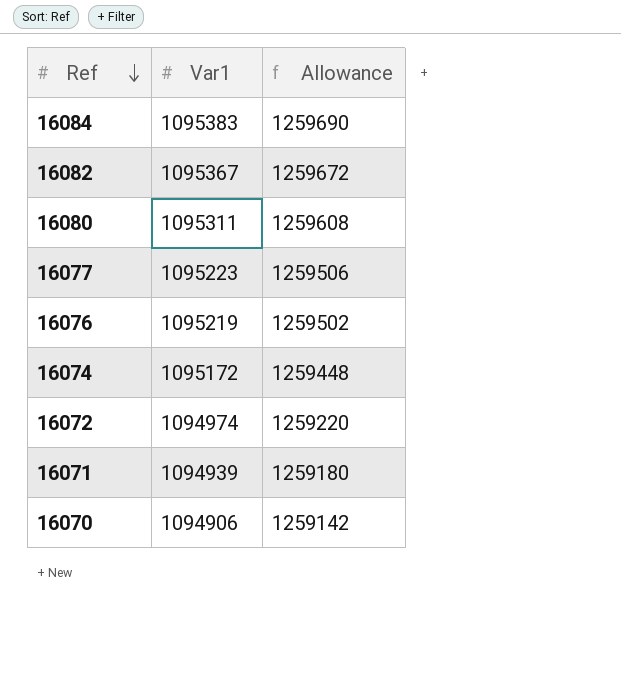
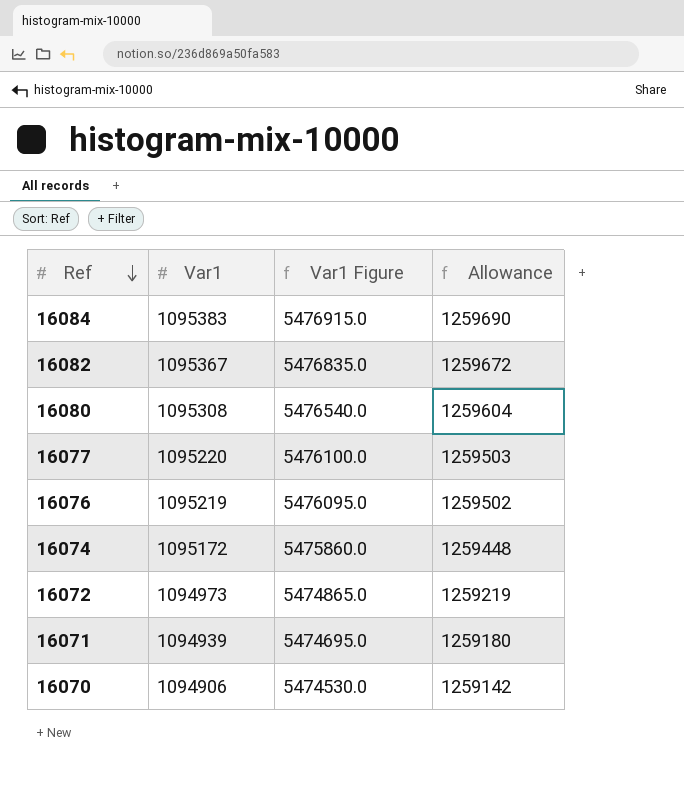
column Var1 Figure | formula: none -> [Var1] * 5
16080 | Var1: 1095311 -> 1095308
16080 | Allowance: 1259608 -> 1259604
16077 | Var1: 1095223 -> 1095220
16077 | Allowance: 1259506 -> 1259503
16072 | Var1: 1094974 -> 1094973
16072 | Allowance: 1259220 -> 1259219

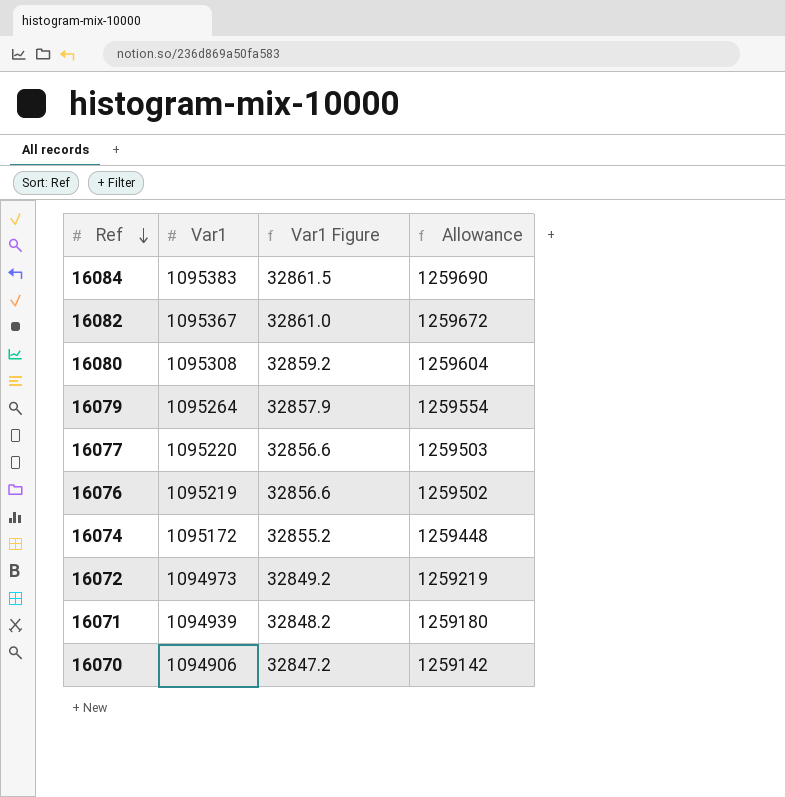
column Var1 Figure | formula: [Var1] * 5 -> [Var1] * 0.03
row 16079: none -> 1095264 | 32857.9 | 1259554

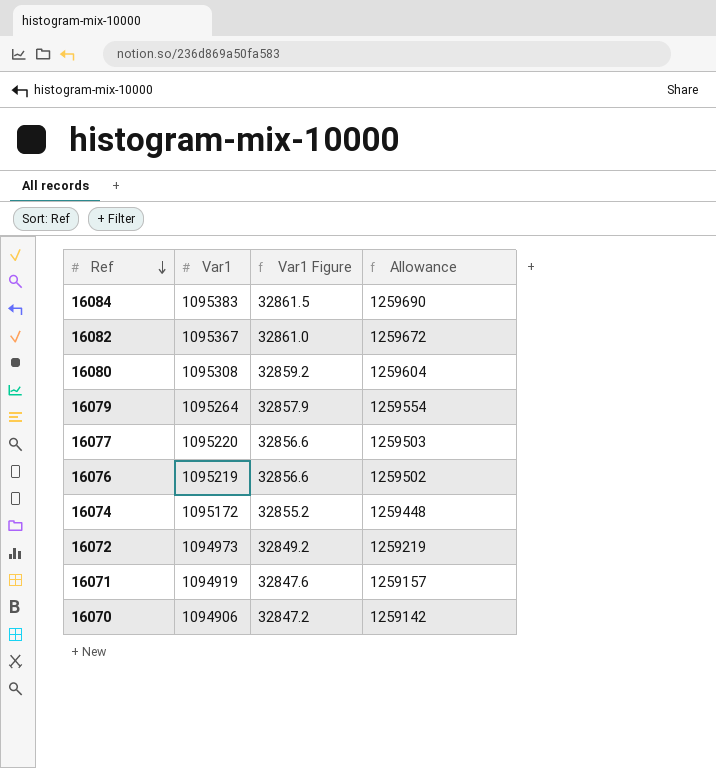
16071 | Var1: 1094939 -> 1094919
16071 | Var1 Figure: 32848.2 -> 32847.6
16071 | Allowance: 1259180 -> 1259157

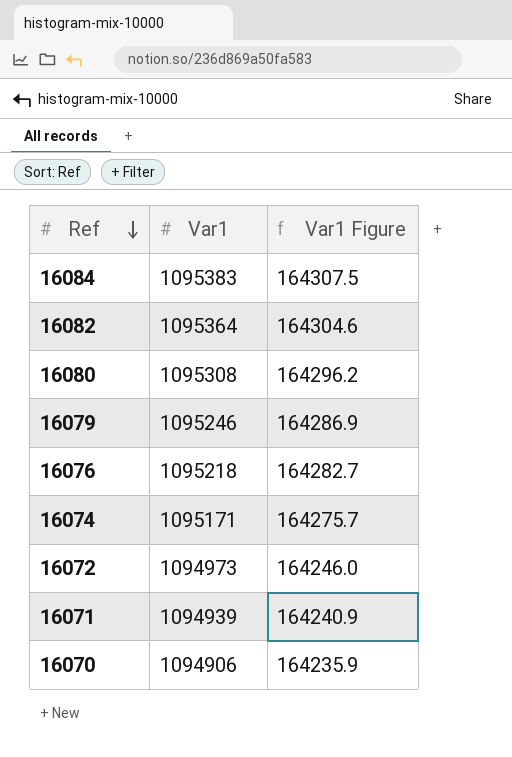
column Allowance | formula: [Var1] * 1.15 -> none
column Var1 Figure | formula: [Var1] * 0.03 -> [Var1] * 0.15
row 16077: 1095220 | 32856.6 | 1259503 -> none
16082 | Var1: 1095367 -> 1095364
16079 | Var1: 1095264 -> 1095246
16076 | Var1: 1095219 -> 1095218
16074 | Var1: 1095172 -> 1095171
16071 | Var1: 1094919 -> 1094939

